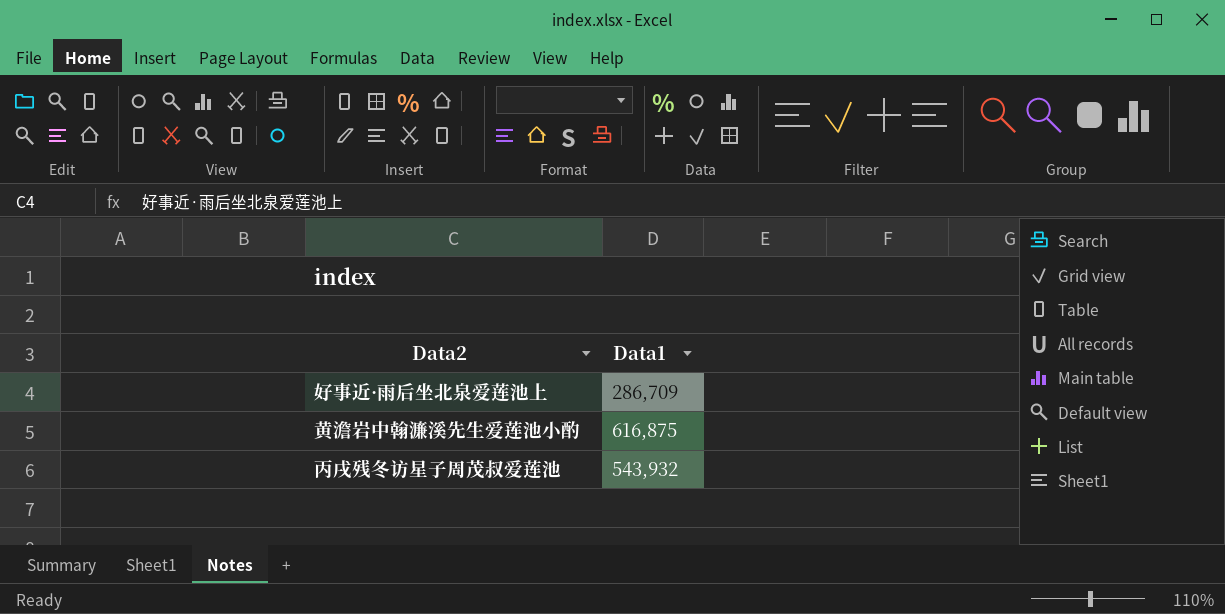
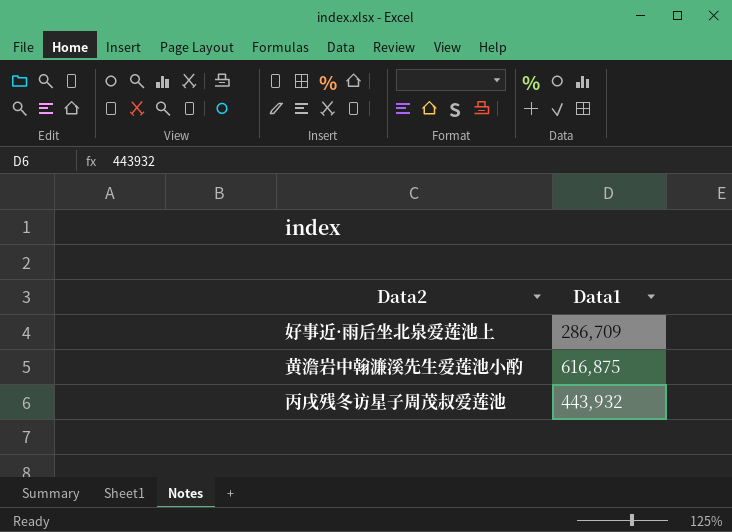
丙戌残冬访星子周茂叔爱莲池 | Data1: 543,932 -> 443,932

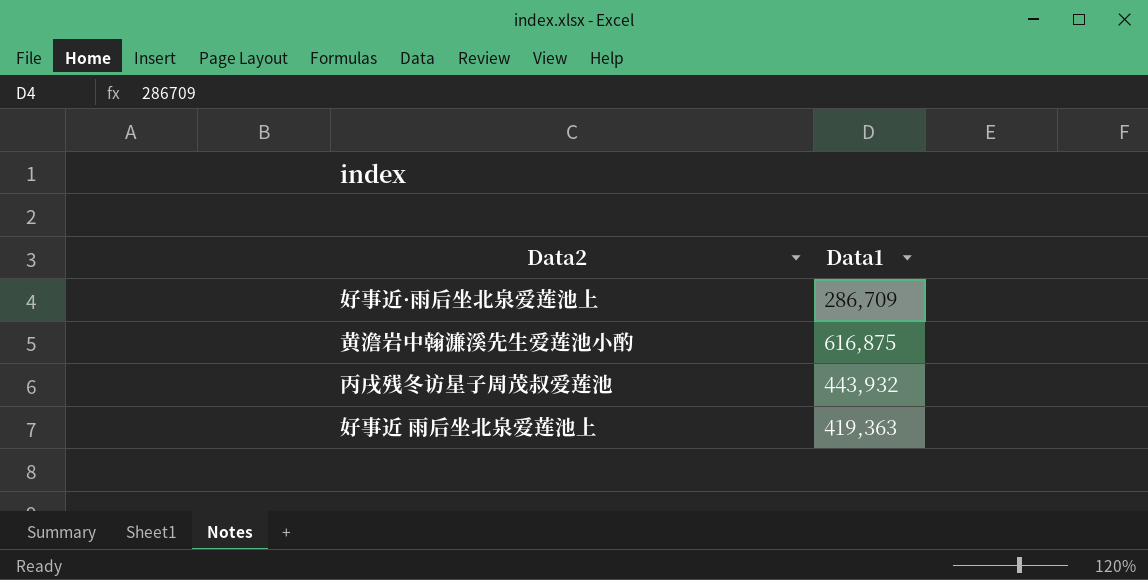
row 好事近 雨后坐北泉爱莲池上: none -> 419,363

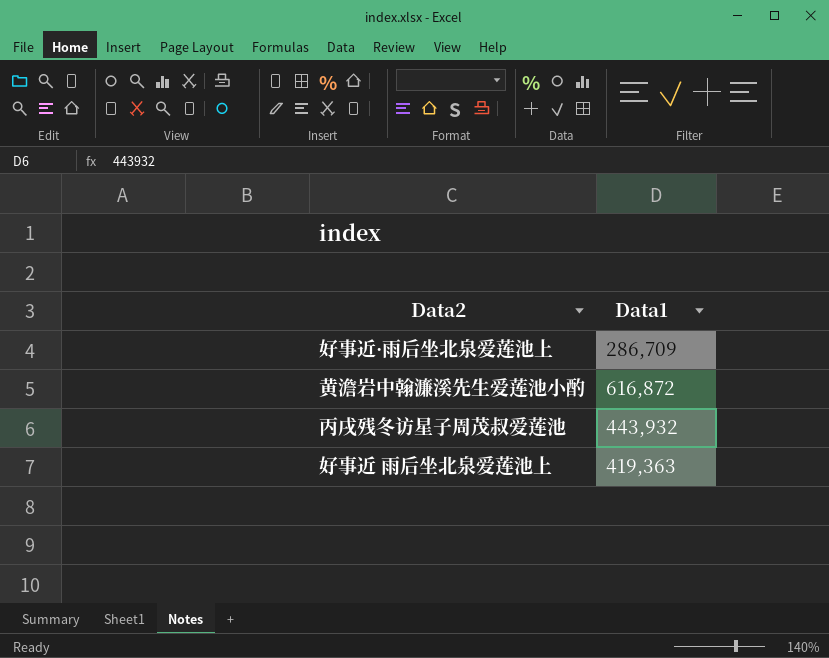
黄澹岩中翰濂溪先生爱莲池小酌 | Data1: 616,875 -> 616,872

